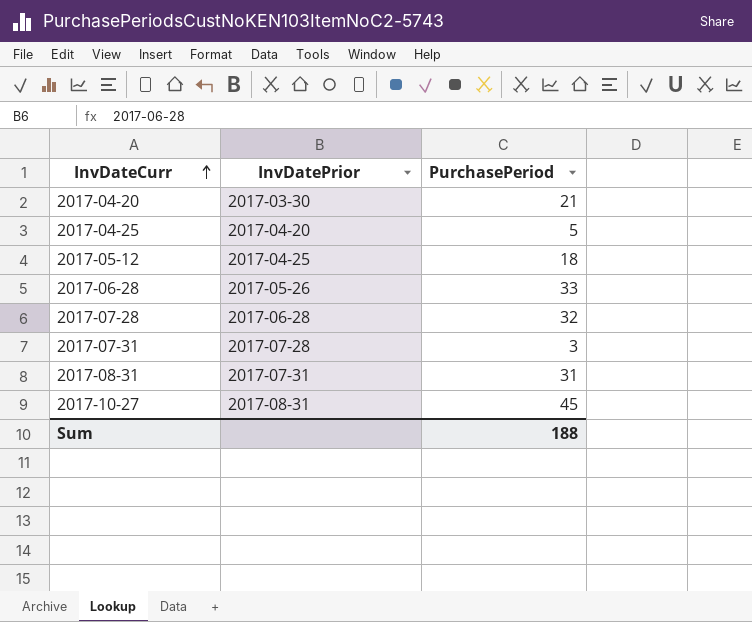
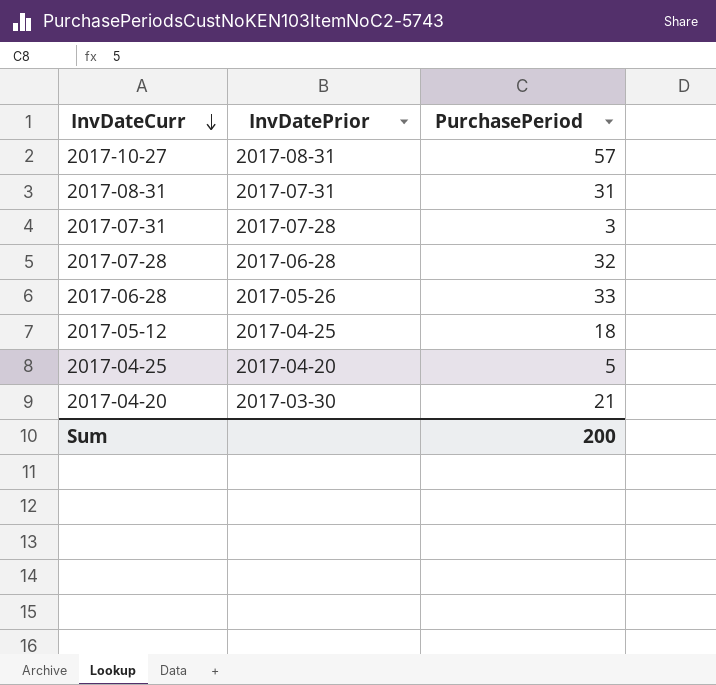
row order: InvDateCurr ascending -> InvDateCurr descending
2017-10-27 | PurchasePeriod: 45 -> 57
Sum | PurchasePeriod: 188 -> 200

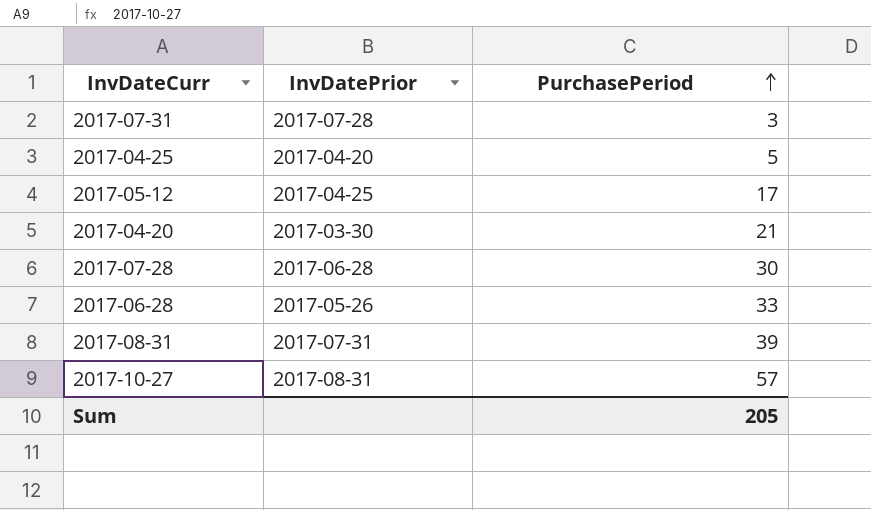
row order: InvDateCurr descending -> PurchasePeriod ascending
2017-05-12 | PurchasePeriod: 18 -> 17
2017-07-28 | PurchasePeriod: 32 -> 30
2017-08-31 | PurchasePeriod: 31 -> 39
Sum | PurchasePeriod: 200 -> 205

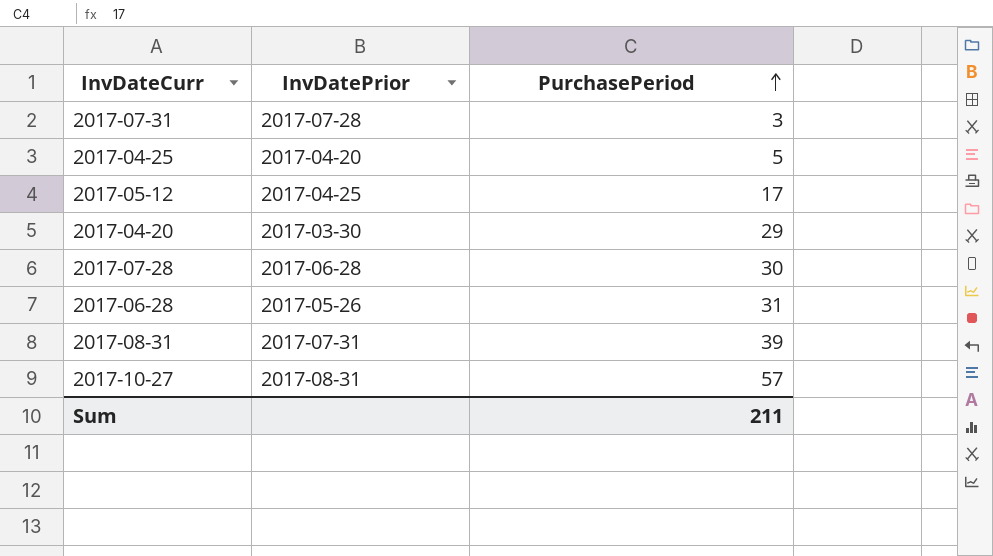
2017-04-20 | PurchasePeriod: 21 -> 29
2017-06-28 | PurchasePeriod: 33 -> 31
Sum | PurchasePeriod: 205 -> 211

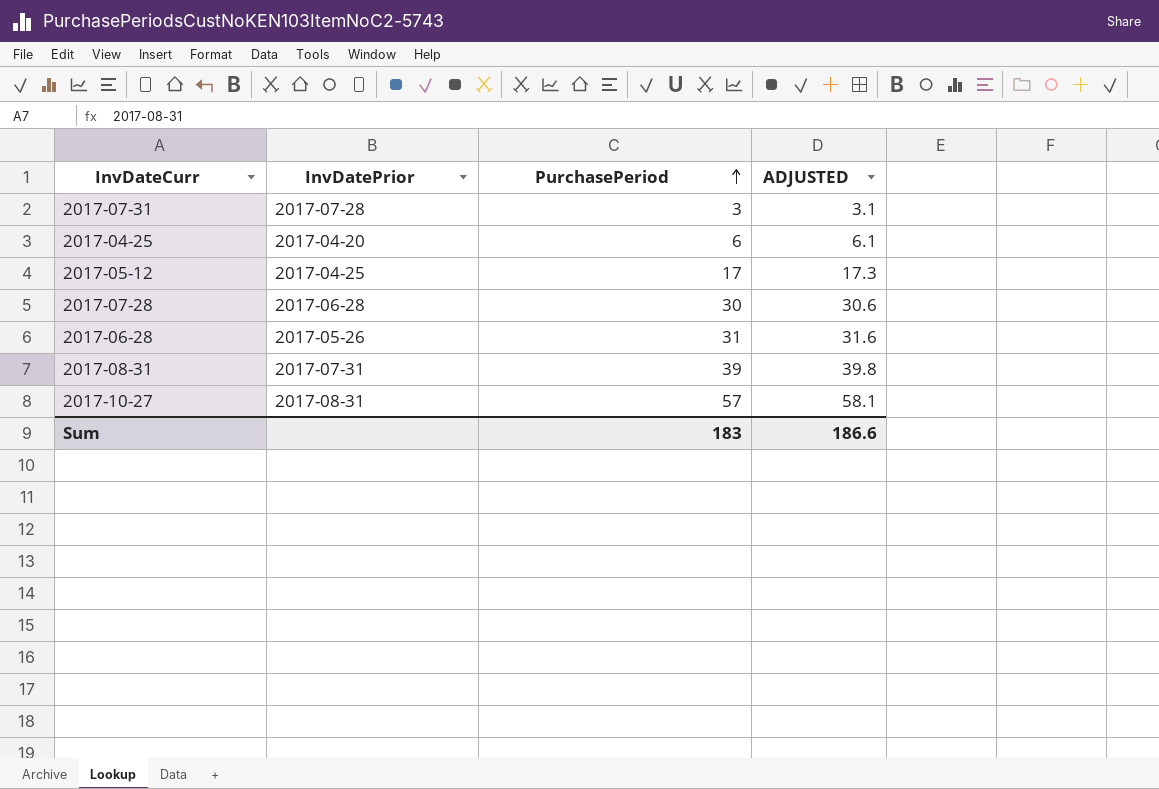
column ADJUSTED | formula: none -> [PurchasePeriod] * 1.02
row 2017-04-20: 2017-03-30 | 29 -> none
2017-04-25 | PurchasePeriod: 5 -> 6
Sum | PurchasePeriod: 211 -> 183

